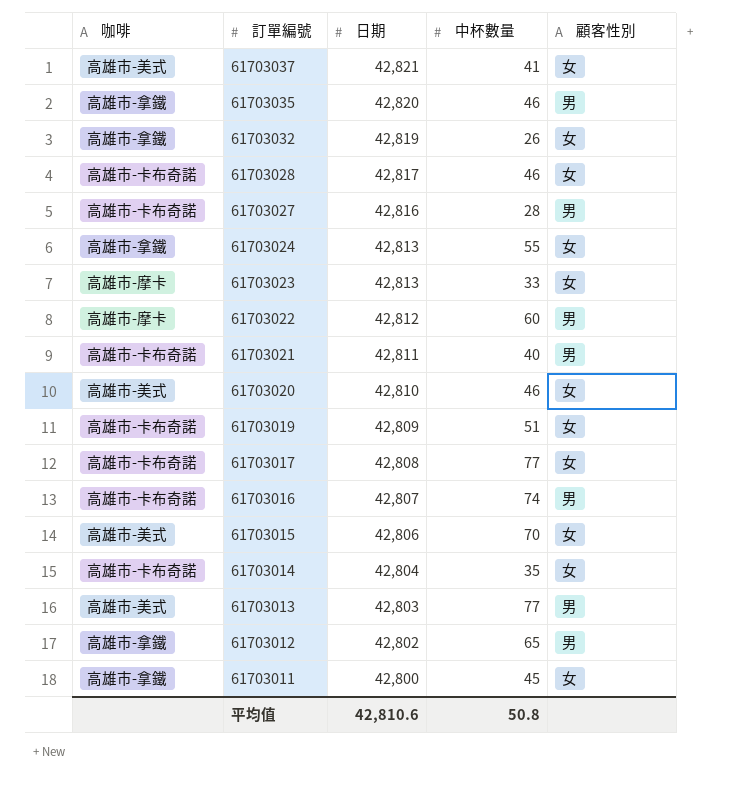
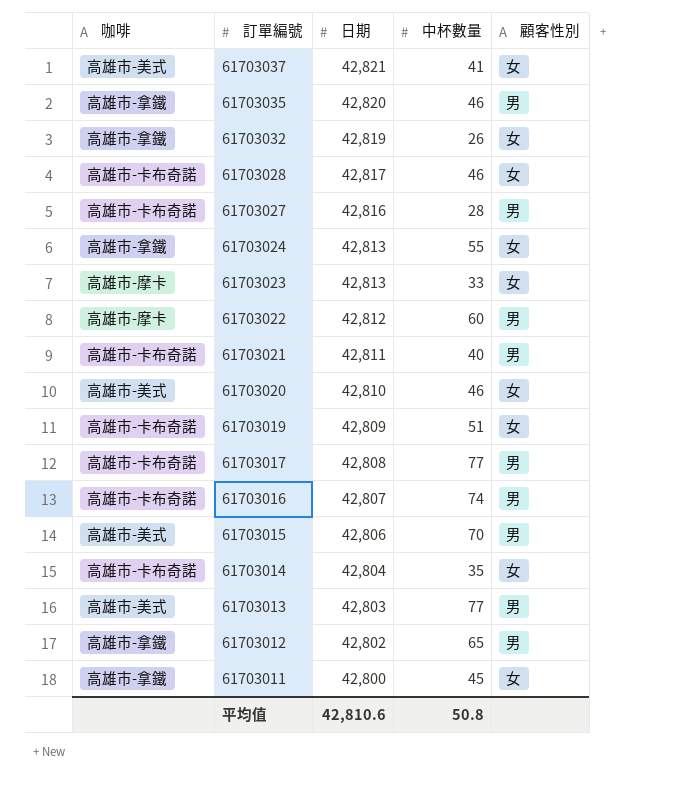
61703017 | 顧客性別: 女 -> 男
61703015 | 顧客性別: 女 -> 男

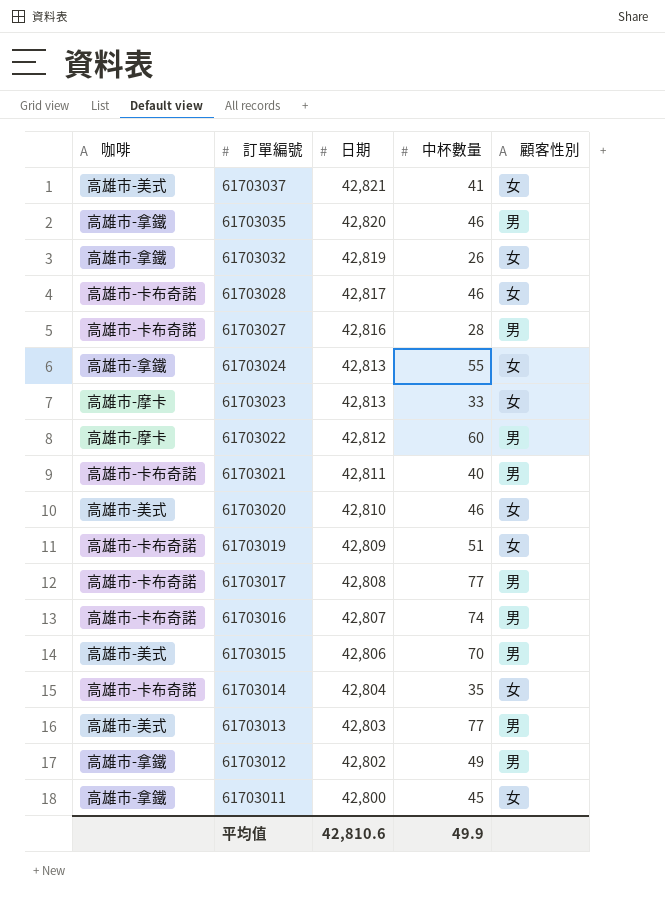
61703012 | 中杯數量: 65 -> 49
平均值 | 中杯數量: 50.8 -> 49.9

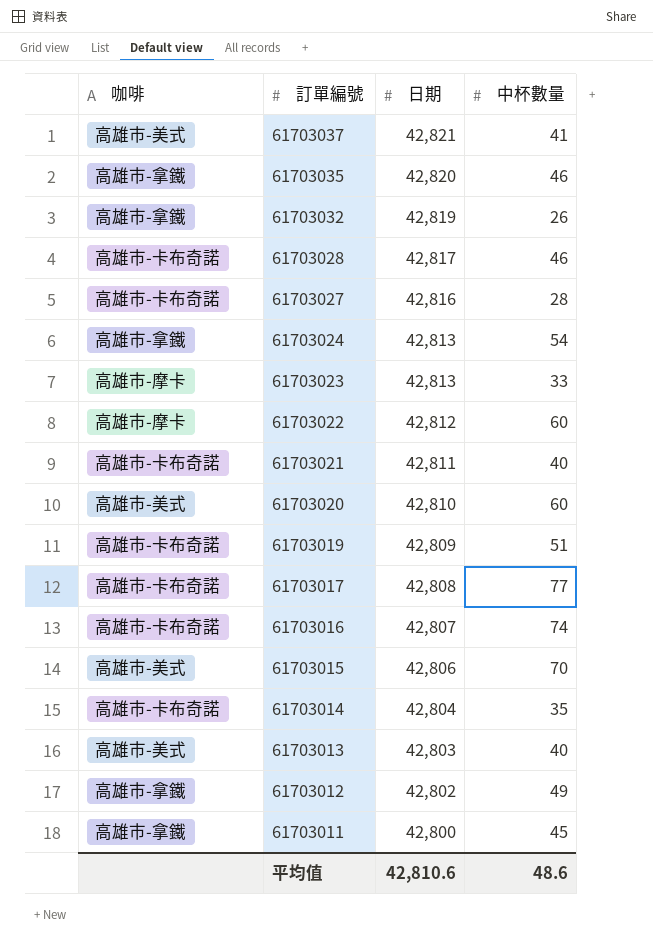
column 顧客性別 | position: 5 -> none
61703024 | 中杯數量: 55 -> 54
61703020 | 中杯數量: 46 -> 60
61703013 | 中杯數量: 77 -> 40
平均值 | 中杯數量: 49.9 -> 48.6

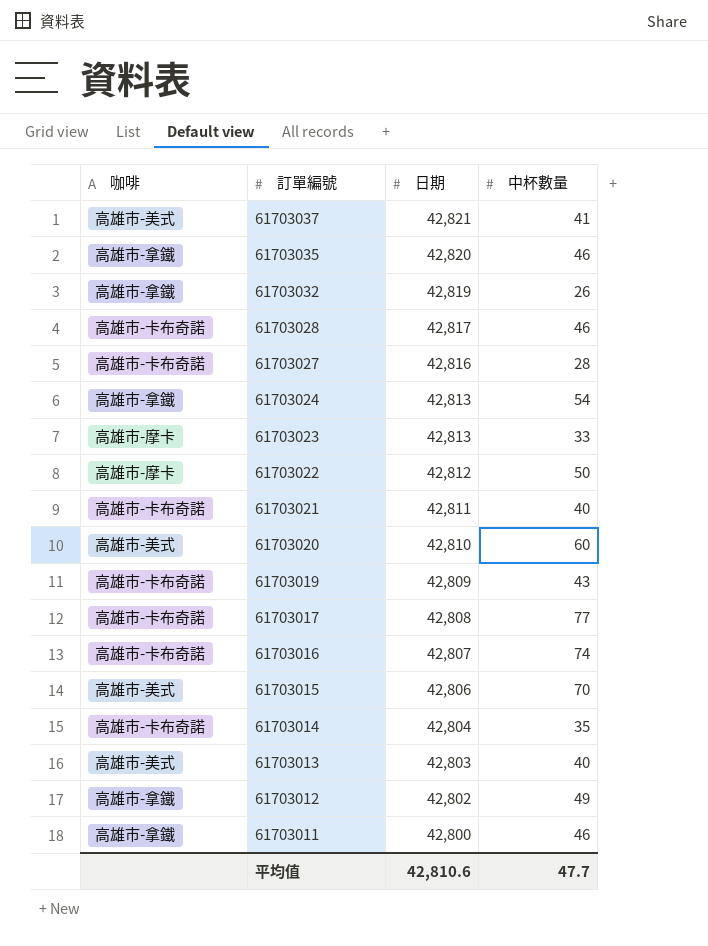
61703022 | 中杯數量: 60 -> 50
61703019 | 中杯數量: 51 -> 43
61703011 | 中杯數量: 45 -> 46
平均值 | 中杯數量: 48.6 -> 47.7

